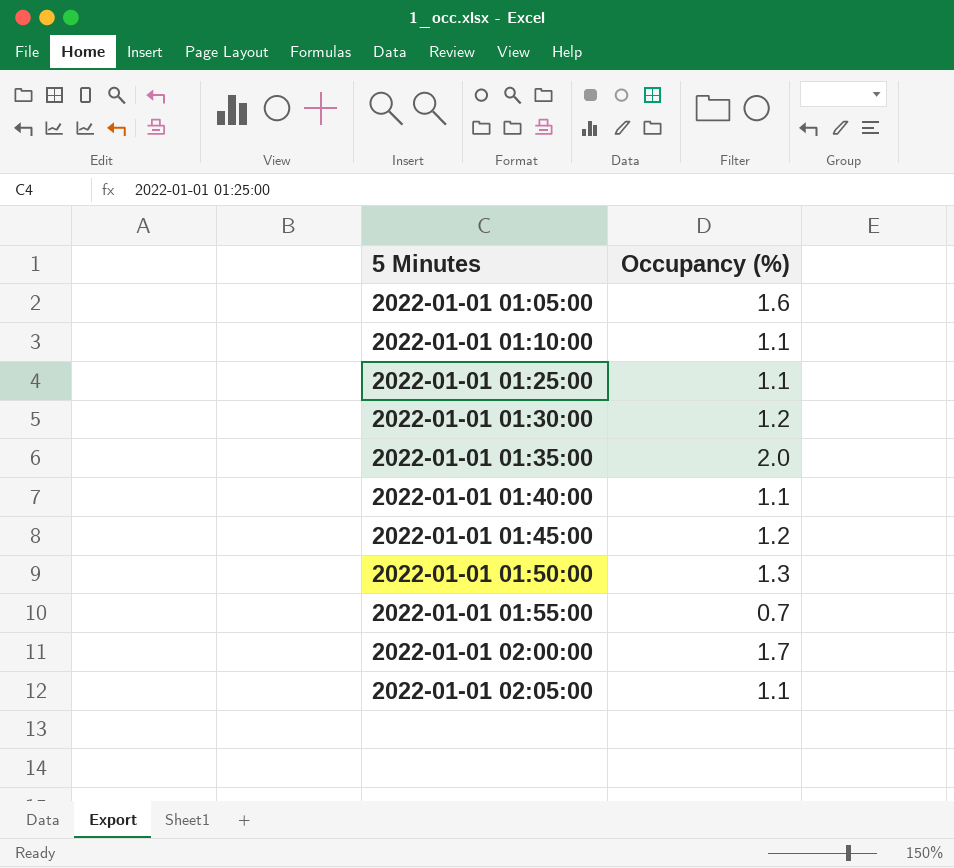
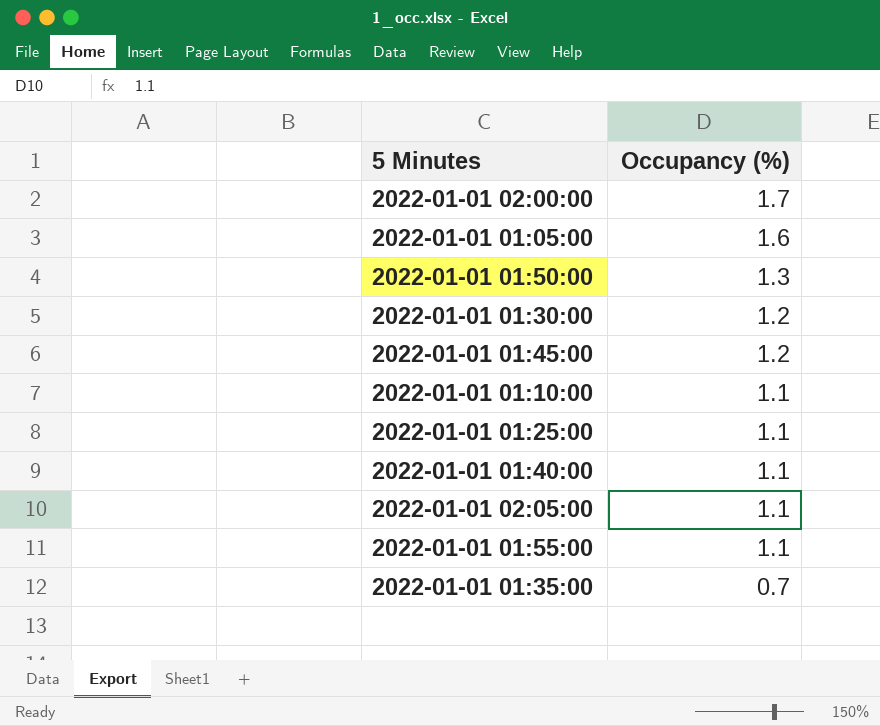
row order: 5 Minutes ascending -> Occupancy (%) descending
2022-01-01 01:55:00 | Occupancy (%): 0.7 -> 1.1
2022-01-01 01:35:00 | Occupancy (%): 2.0 -> 0.7

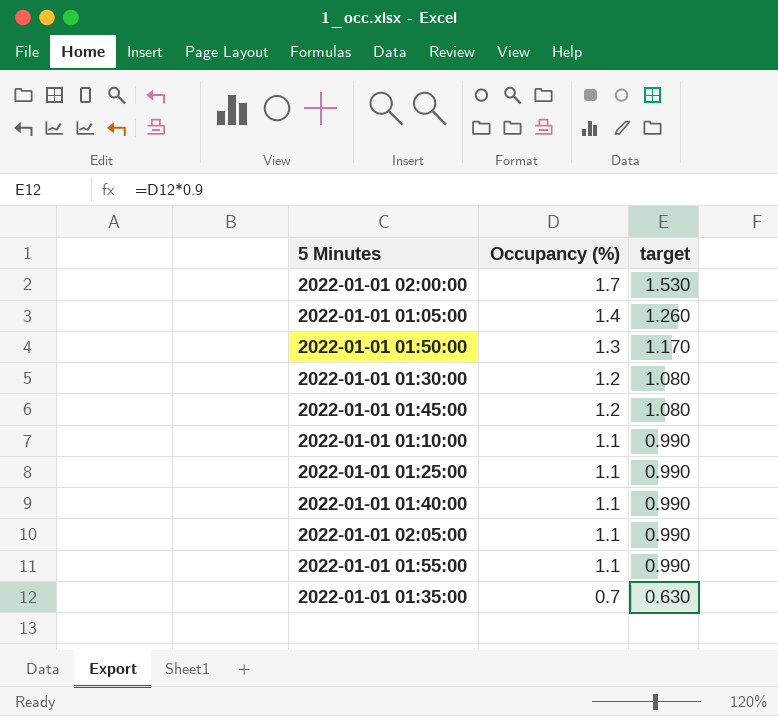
column target | formula: none -> [Occupancy (%)] * 0.9
2022-01-01 01:05:00 | Occupancy (%): 1.6 -> 1.4

